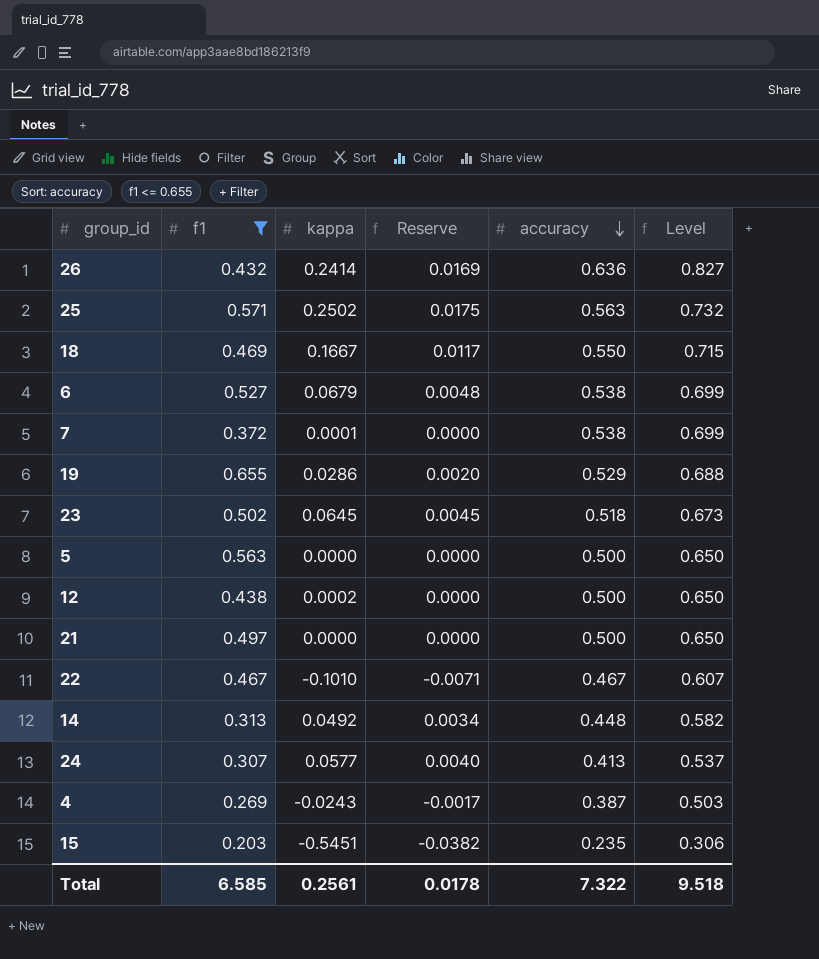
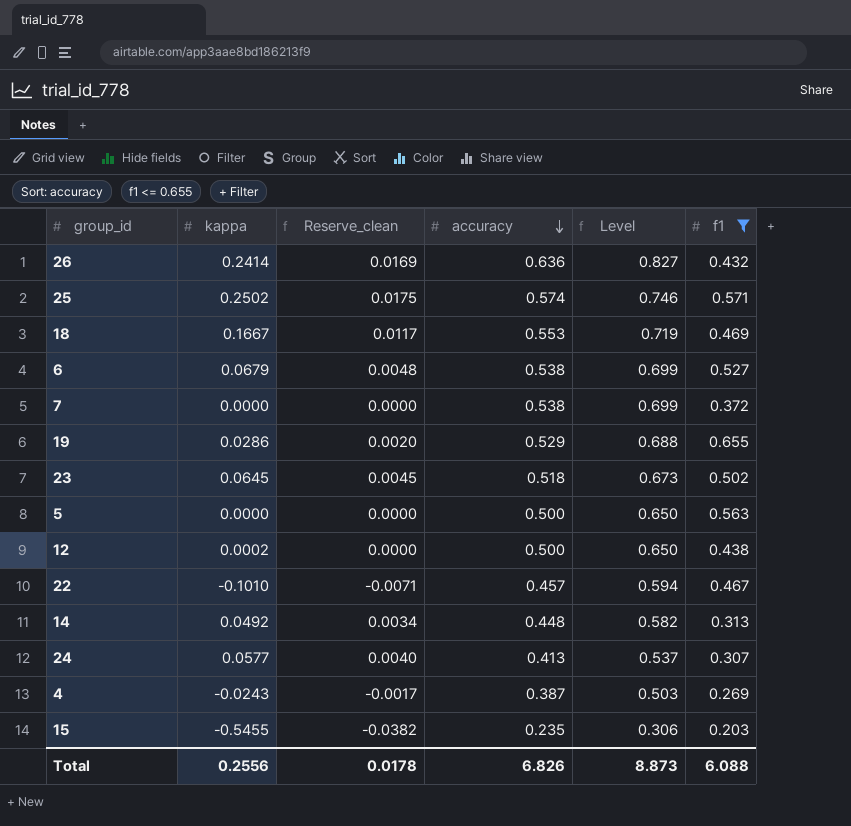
column name: Reserve -> Reserve_clean
column f1 | position: 2 -> 6
row 21: 0.497 | 0.0000 | 0.0000 | 0.500 | 0.650 -> none
25 | accuracy: 0.563 -> 0.574
25 | Level: 0.732 -> 0.746
18 | accuracy: 0.550 -> 0.553
18 | Level: 0.715 -> 0.719
7 | kappa: 0.0001 -> 0.0000
22 | accuracy: 0.467 -> 0.457
22 | Level: 0.607 -> 0.594
15 | kappa: -0.5451 -> -0.5455
Total | kappa: 0.2561 -> 0.2556
Total | accuracy: 7.322 -> 6.826
Total | Level: 9.518 -> 8.873
Total | f1: 6.585 -> 6.088

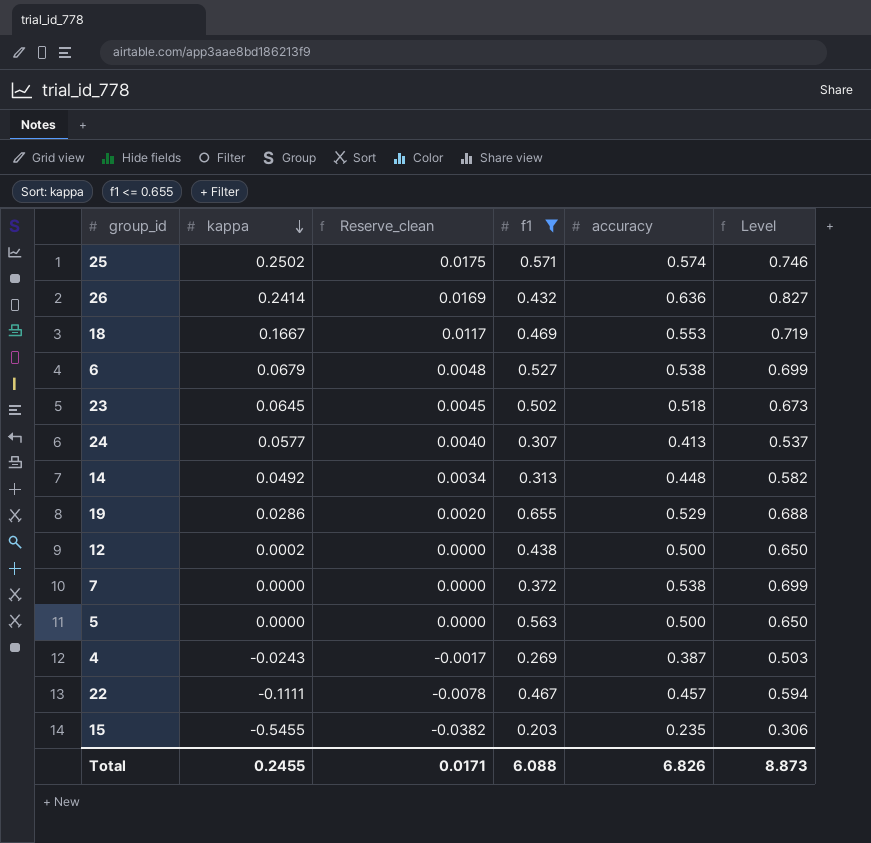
row order: accuracy descending -> kappa descending
column f1 | position: 6 -> 4
22 | kappa: -0.1010 -> -0.1111
22 | Reserve_clean: -0.0071 -> -0.0078
Total | kappa: 0.2556 -> 0.2455
Total | Reserve_clean: 0.0178 -> 0.0171

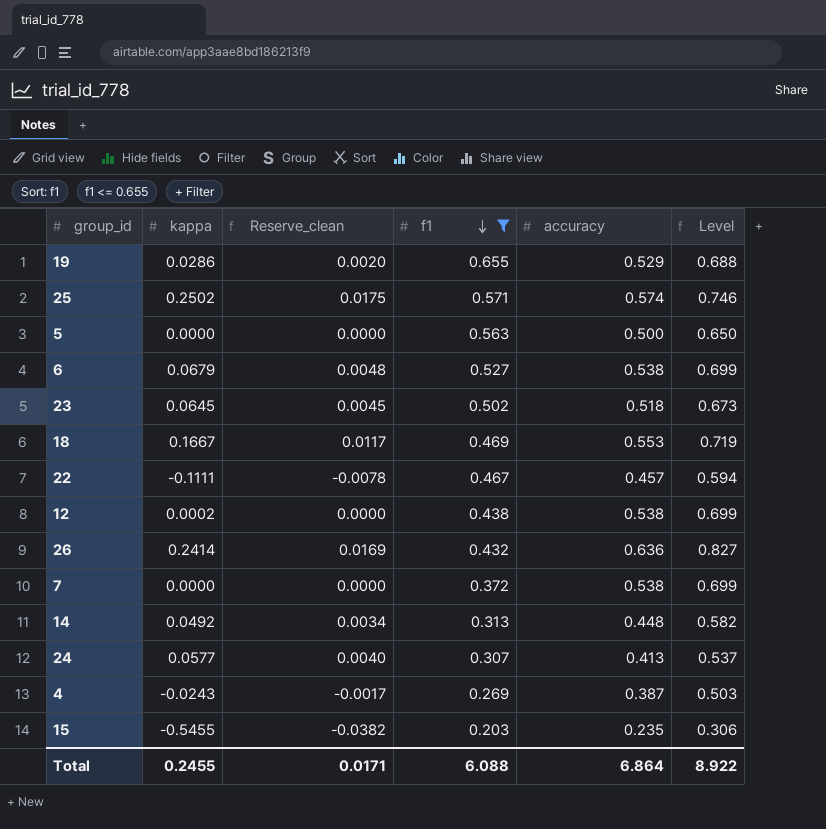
row order: kappa descending -> f1 descending
12 | accuracy: 0.500 -> 0.538
12 | Level: 0.650 -> 0.699
Total | accuracy: 6.826 -> 6.864
Total | Level: 8.873 -> 8.922

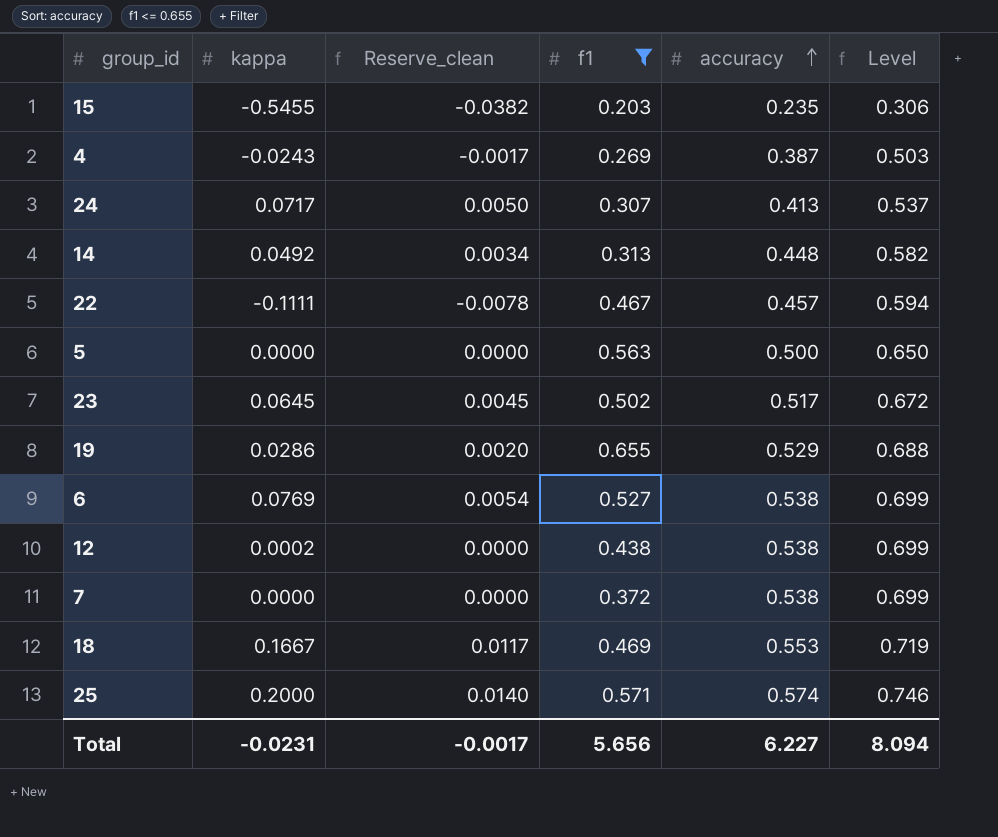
row order: f1 descending -> accuracy ascending
row 26: 0.2414 | 0.0169 | 0.432 | 0.636 | 0.827 -> none
24 | kappa: 0.0577 -> 0.0717
24 | Reserve_clean: 0.0040 -> 0.0050
23 | accuracy: 0.518 -> 0.517
23 | Level: 0.673 -> 0.672
6 | kappa: 0.0679 -> 0.0769
6 | Reserve_clean: 0.0048 -> 0.0054
25 | kappa: 0.2502 -> 0.2000
25 | Reserve_clean: 0.0175 -> 0.0140
Total | kappa: 0.2455 -> -0.0231
Total | Reserve_clean: 0.0171 -> -0.0017
Total | f1: 6.088 -> 5.656
Total | accuracy: 6.864 -> 6.227
Total | Level: 8.922 -> 8.094

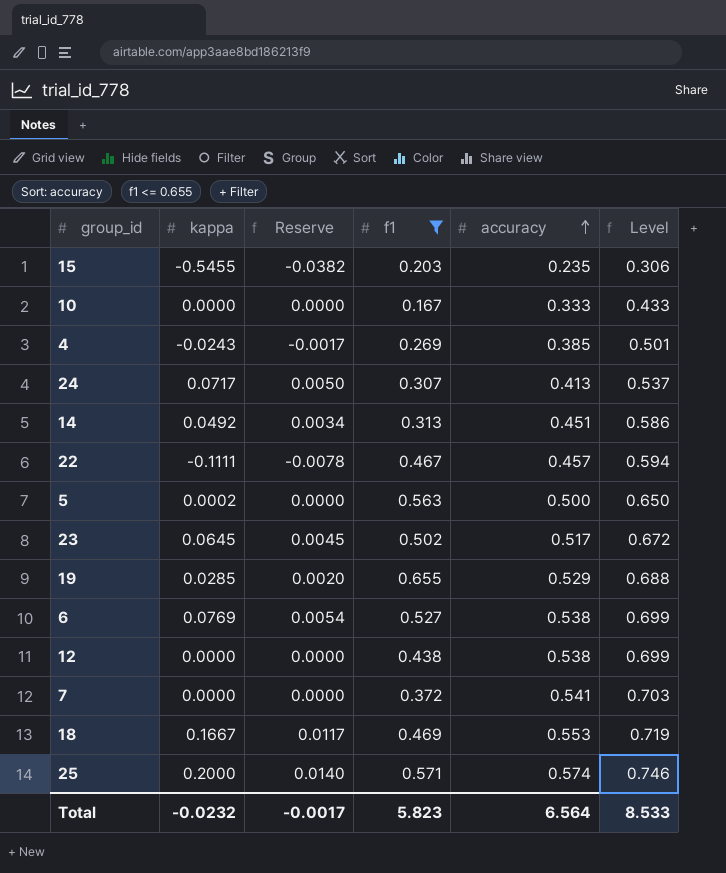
column name: Reserve_clean -> Reserve
row 10: none -> 0.0000 | 0.0000 | 0.167 | 0.333 | 0.433
4 | accuracy: 0.387 -> 0.385
4 | Level: 0.503 -> 0.501
14 | accuracy: 0.448 -> 0.451
14 | Level: 0.582 -> 0.586
5 | kappa: 0.0000 -> 0.0002
19 | kappa: 0.0286 -> 0.0285
12 | kappa: 0.0002 -> 0.0000
7 | accuracy: 0.538 -> 0.541
7 | Level: 0.699 -> 0.703
Total | kappa: -0.0231 -> -0.0232
Total | f1: 5.656 -> 5.823
Total | accuracy: 6.227 -> 6.564
Total | Level: 8.094 -> 8.533

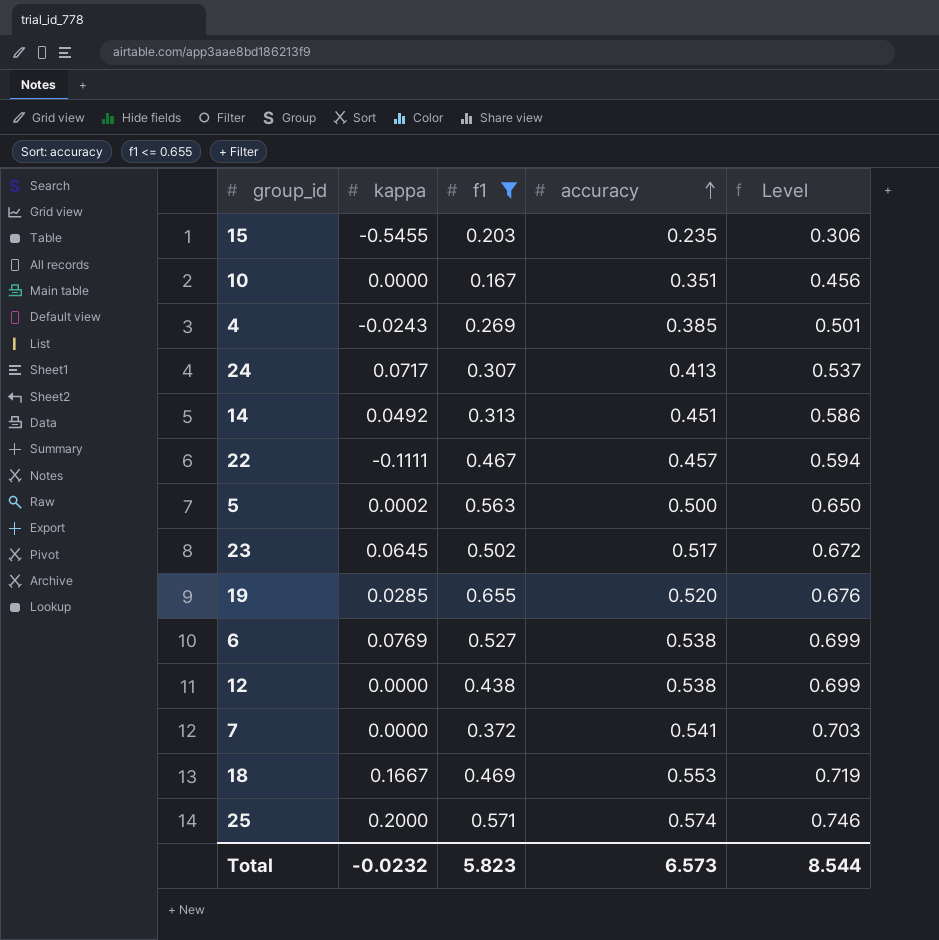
column Reserve | formula: [kappa] * 0.07 -> none
10 | accuracy: 0.333 -> 0.351
10 | Level: 0.433 -> 0.456
19 | accuracy: 0.529 -> 0.520
19 | Level: 0.688 -> 0.676
Total | accuracy: 6.564 -> 6.573
Total | Level: 8.533 -> 8.544

